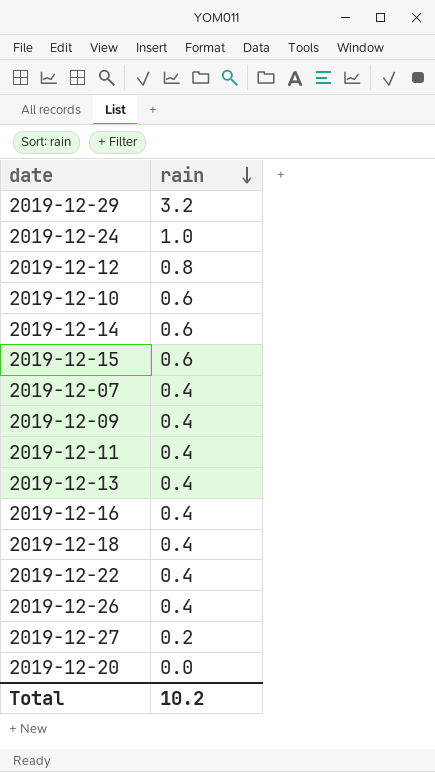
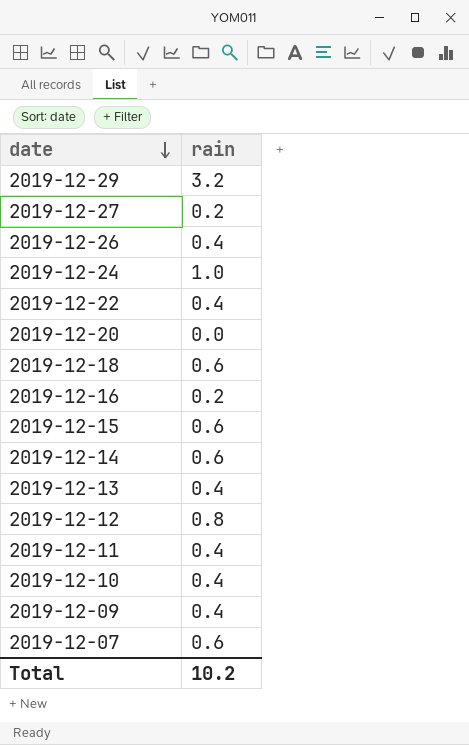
row order: rain descending -> date descending
2019-12-18 | rain: 0.4 -> 0.6
2019-12-16 | rain: 0.4 -> 0.2
2019-12-10 | rain: 0.6 -> 0.4
2019-12-07 | rain: 0.4 -> 0.6

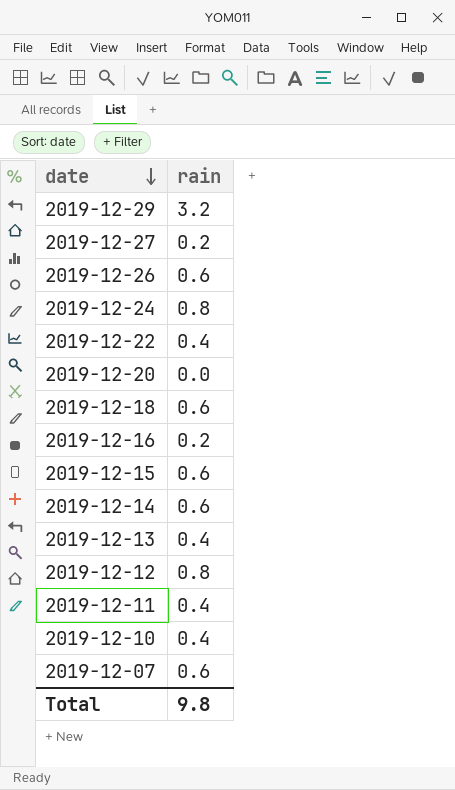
row 2019-12-09: 0.4 -> none
2019-12-26 | rain: 0.4 -> 0.6
2019-12-24 | rain: 1.0 -> 0.8
Total | rain: 10.2 -> 9.8

